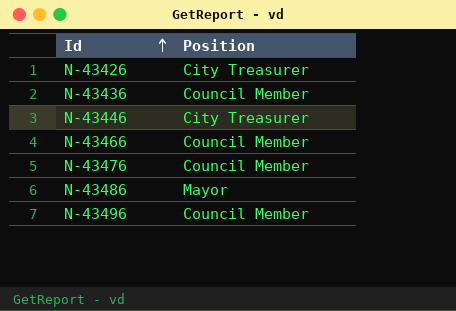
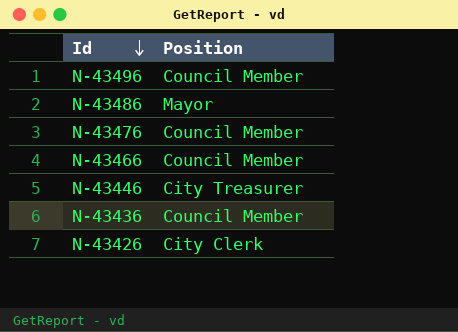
row order: Id ascending -> Id descending
N-43426 | Position: City Treasurer -> City Clerk

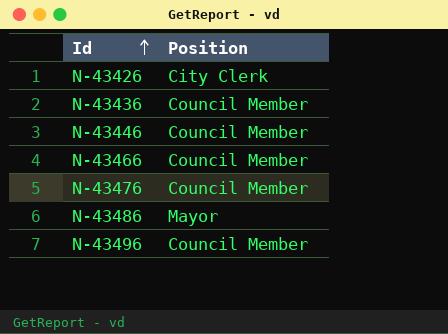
row order: Id descending -> Id ascending
N-43446 | Position: City Treasurer -> Council Member

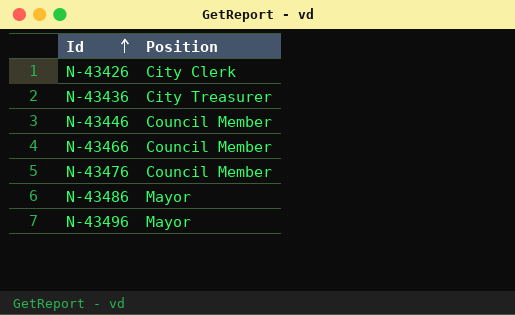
N-43436 | Position: Council Member -> City Treasurer
N-43496 | Position: Council Member -> Mayor

